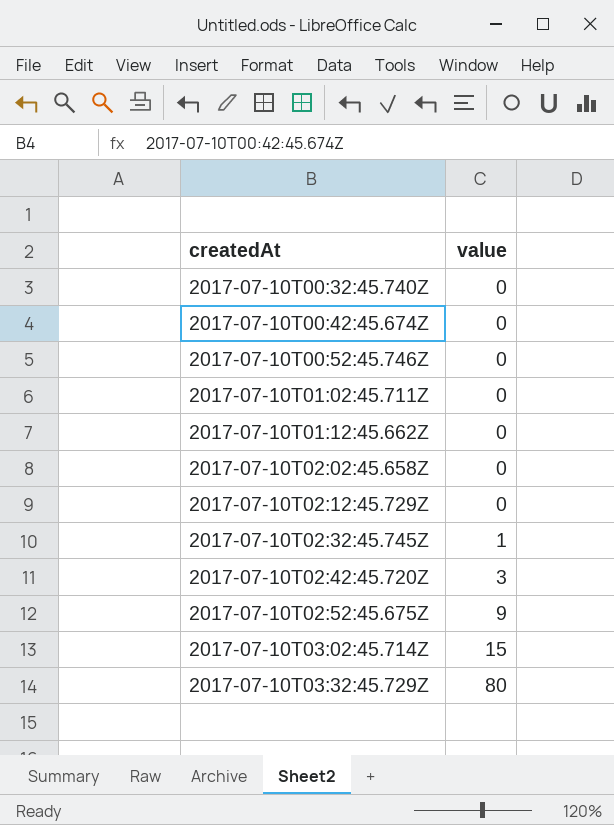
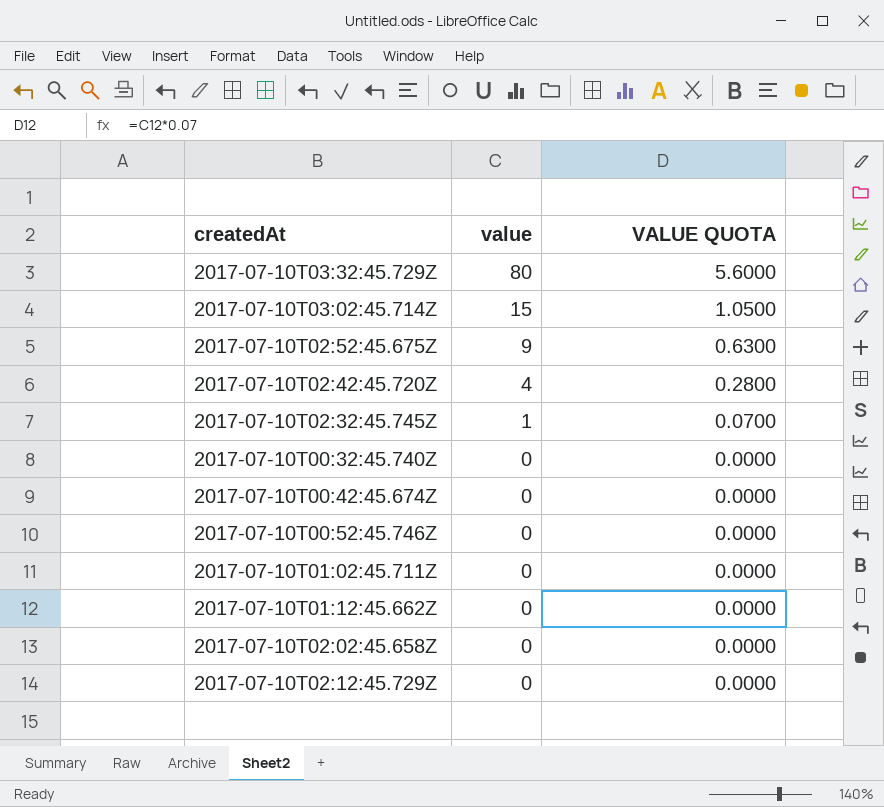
row order: createdAt ascending -> value descending
column VALUE QUOTA | formula: none -> [value] * 0.07
2017-07-10T02:42:45.720Z | value: 3 -> 4

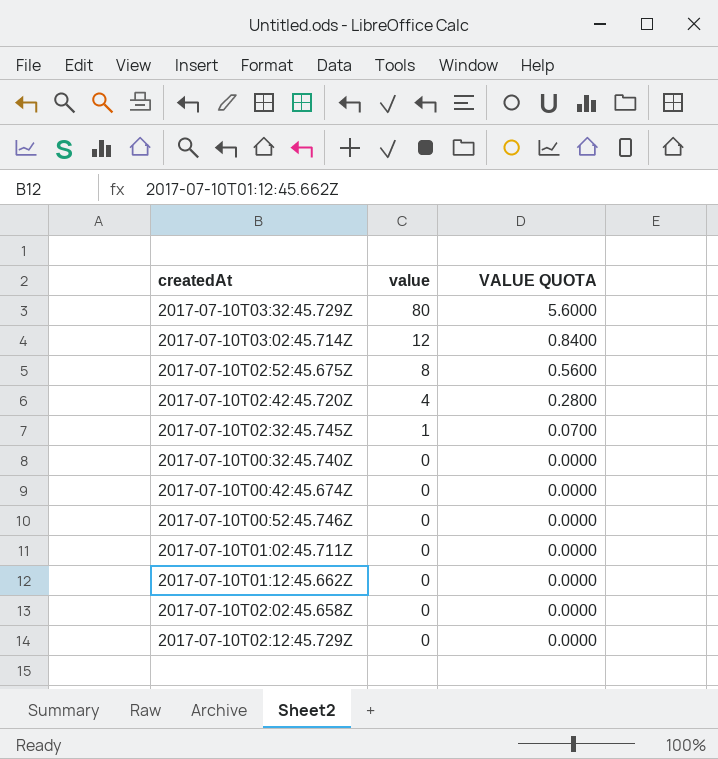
2017-07-10T03:02:45.714Z | value: 15 -> 12
2017-07-10T03:02:45.714Z | VALUE QUOTA: 1.0500 -> 0.8400
2017-07-10T02:52:45.675Z | value: 9 -> 8
2017-07-10T02:52:45.675Z | VALUE QUOTA: 0.6300 -> 0.5600

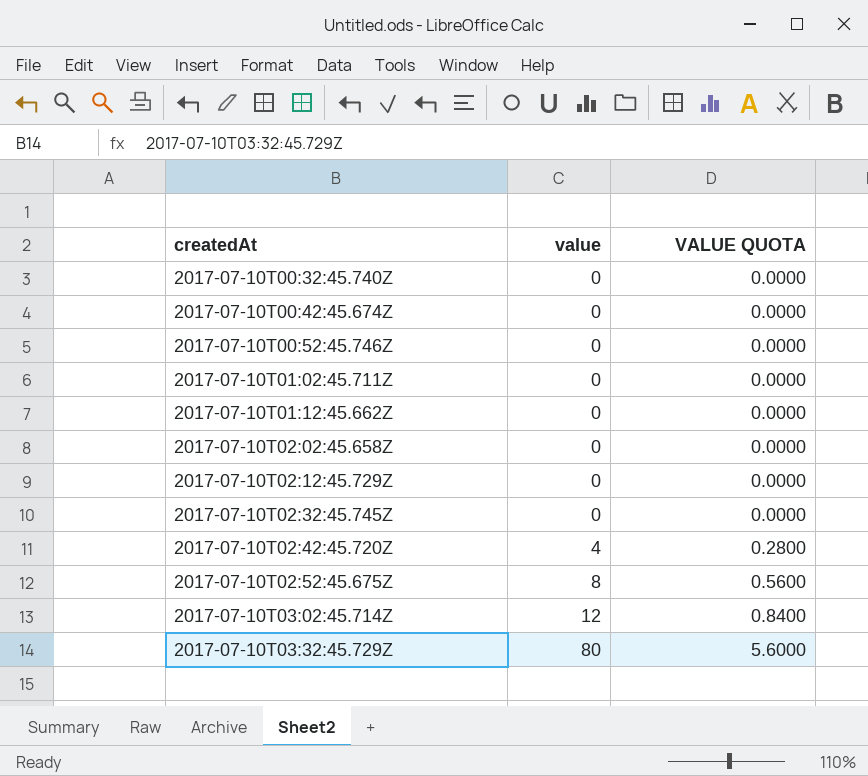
row order: value descending -> createdAt ascending
2017-07-10T02:32:45.745Z | value: 1 -> 0
2017-07-10T02:32:45.745Z | VALUE QUOTA: 0.0700 -> 0.0000

